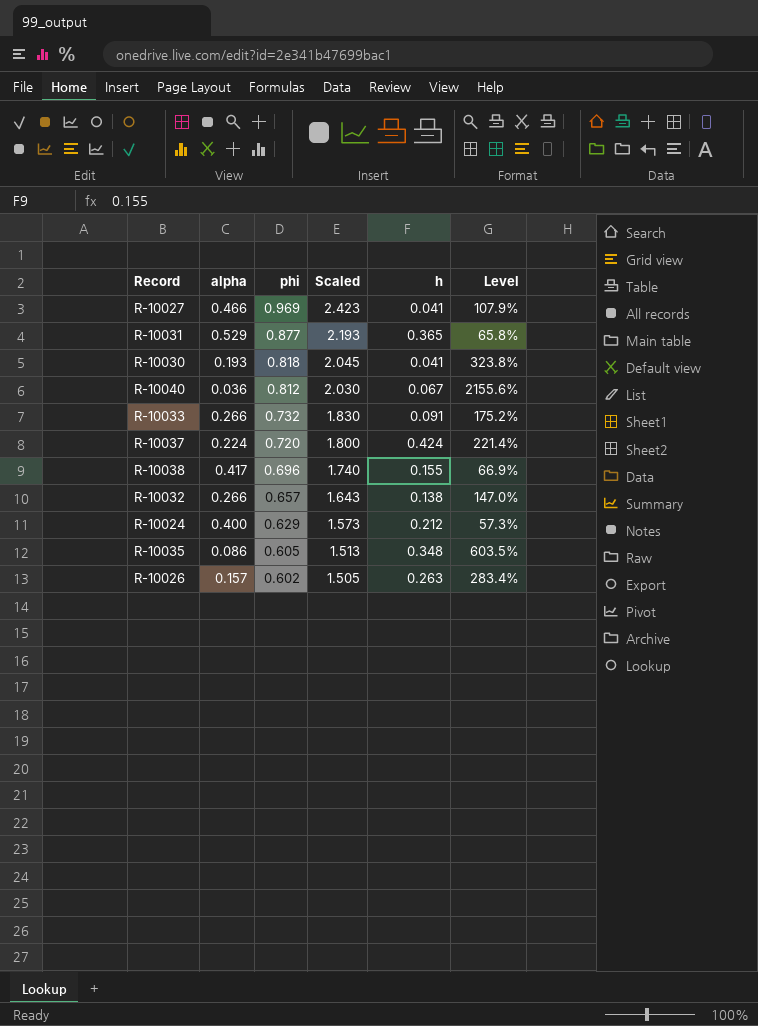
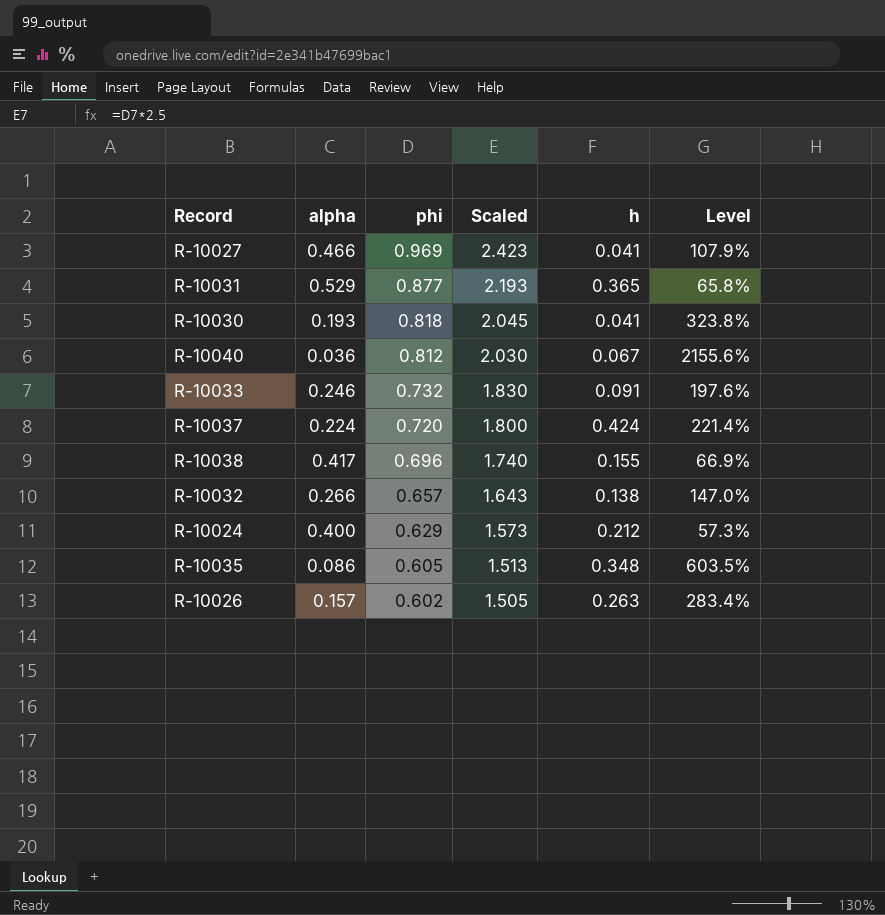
R-10033 | alpha: 0.266 -> 0.246
R-10033 | Level: 175.2% -> 197.6%

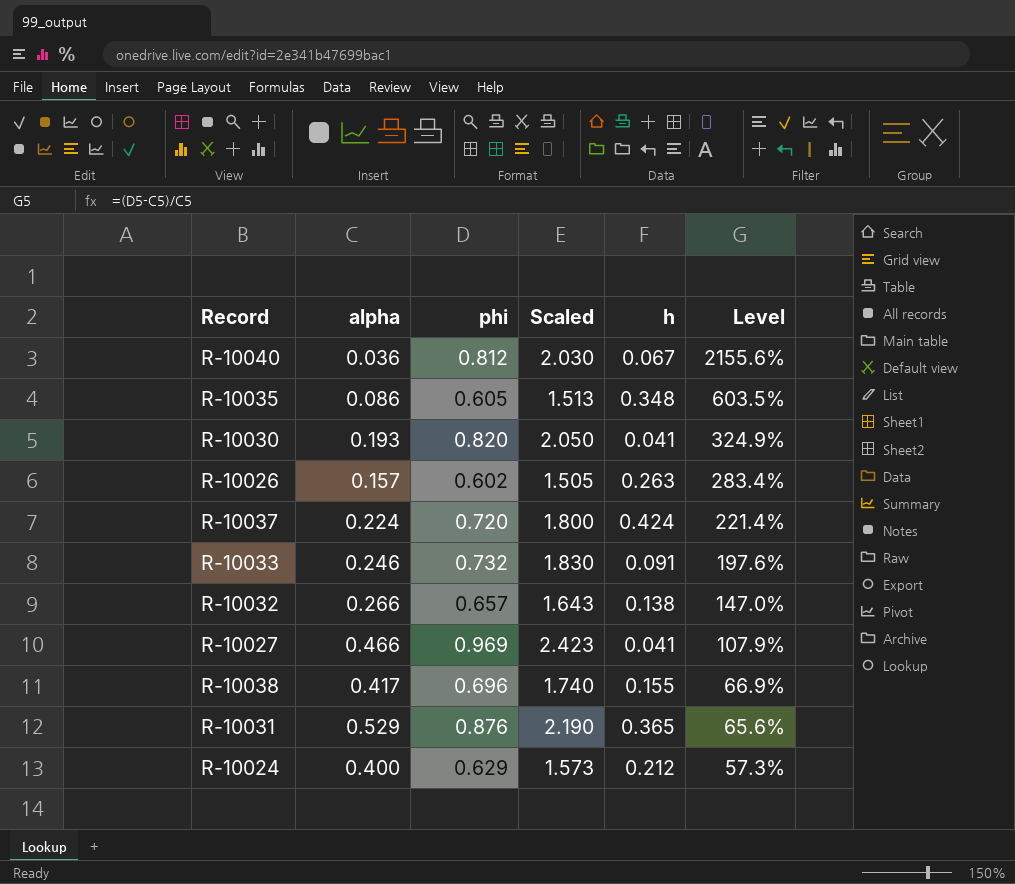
row order: phi descending -> Level descending
R-10030 | phi: 0.818 -> 0.820
R-10030 | Scaled: 2.045 -> 2.050
R-10030 | Level: 323.8% -> 324.9%
R-10031 | phi: 0.877 -> 0.876
R-10031 | Scaled: 2.193 -> 2.190
R-10031 | Level: 65.8% -> 65.6%

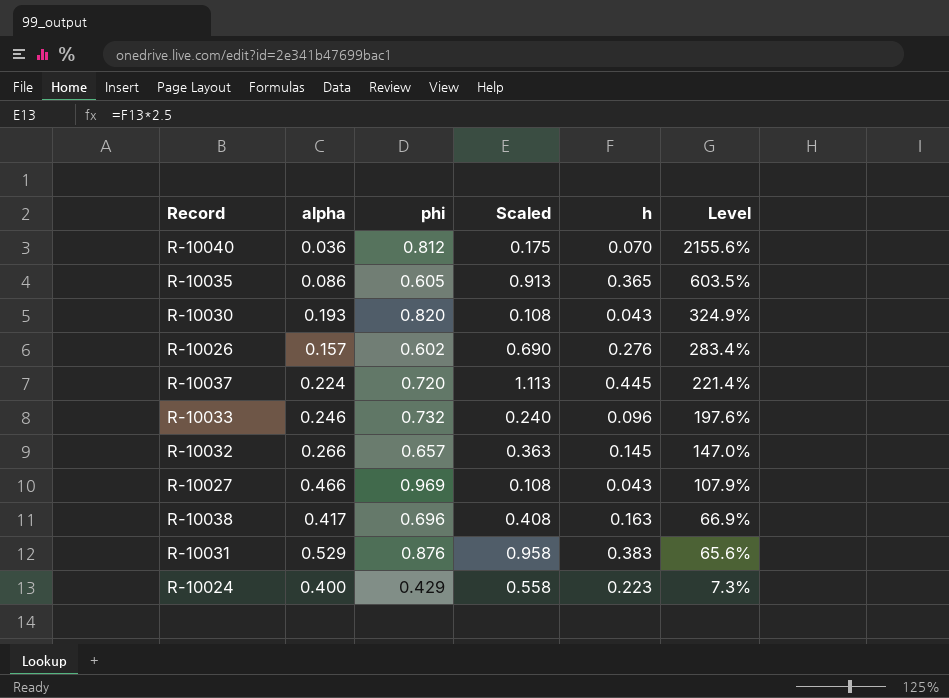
column Scaled | formula: [phi] * 2.5 -> [h] * 2.5
R-10040 | h: 0.067 -> 0.070
R-10035 | h: 0.348 -> 0.365
R-10030 | h: 0.041 -> 0.043
R-10026 | h: 0.263 -> 0.276
R-10037 | h: 0.424 -> 0.445
R-10033 | h: 0.091 -> 0.096
R-10032 | h: 0.138 -> 0.145
R-10027 | h: 0.041 -> 0.043
R-10038 | h: 0.155 -> 0.163
R-10031 | h: 0.365 -> 0.383
R-10024 | phi: 0.629 -> 0.429
R-10024 | h: 0.212 -> 0.223
R-10024 | Level: 57.3% -> 7.3%

